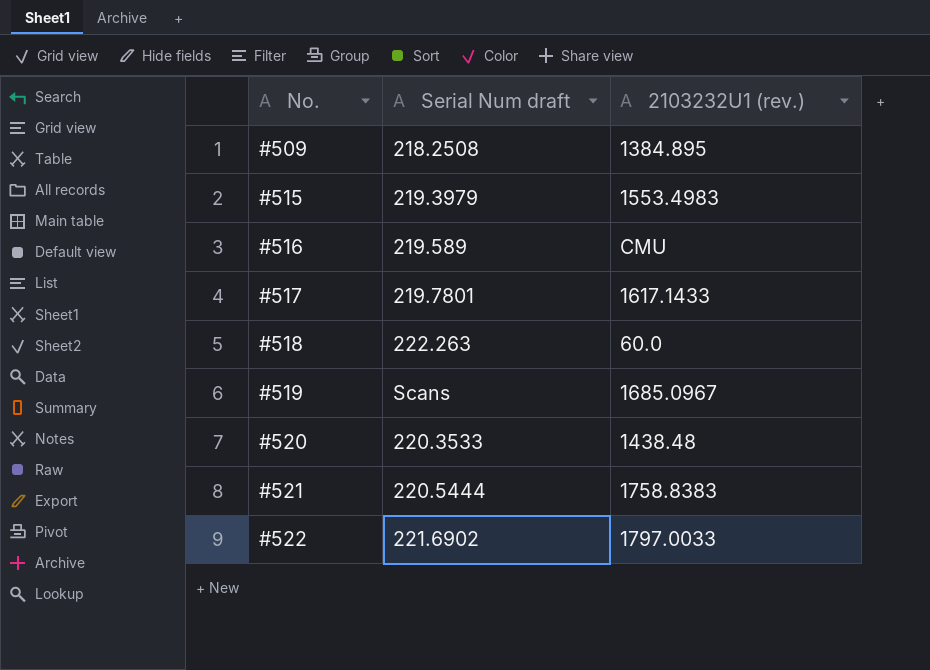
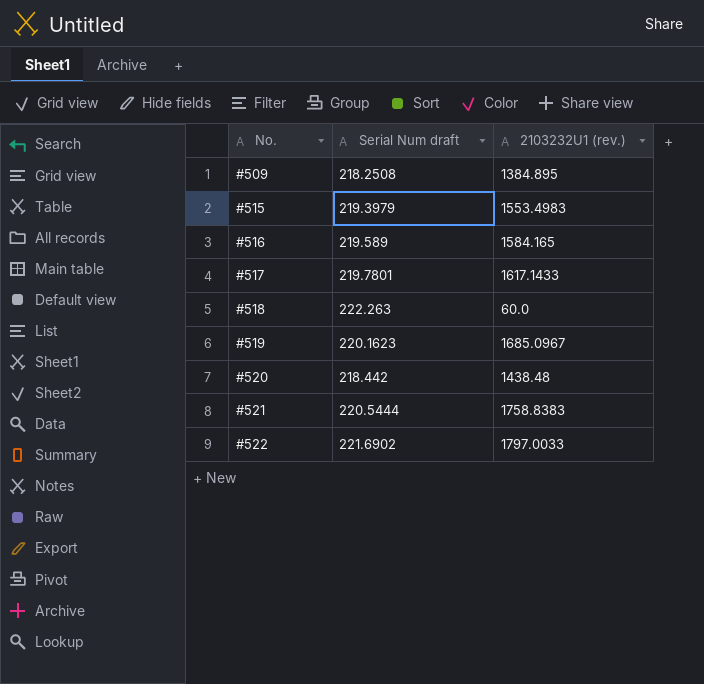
#516 | 2103232U1 (rev.): CMU -> 1584.165
#519 | Serial Num draft: Scans -> 220.1623
#520 | Serial Num draft: 220.3533 -> 218.442

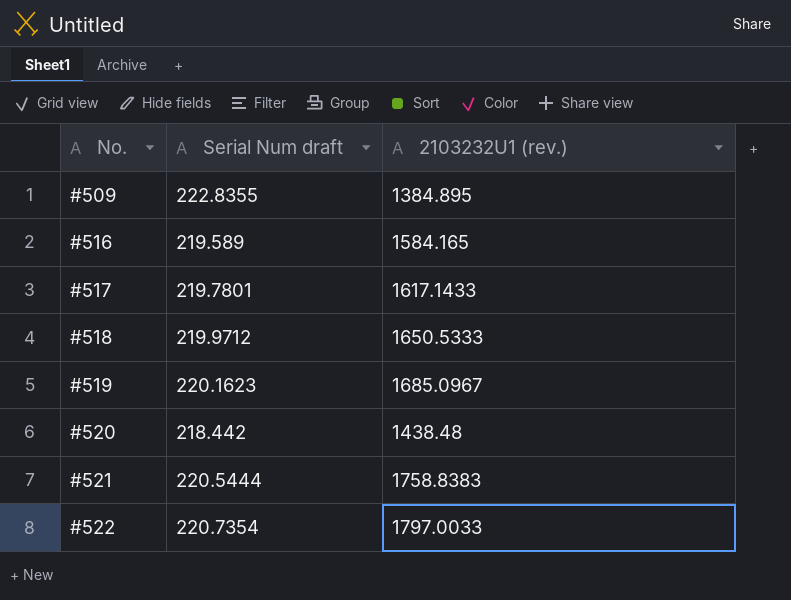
row #515: 219.3979 | 1553.4983 -> none
#509 | Serial Num draft: 218.2508 -> 222.8355
#518 | Serial Num draft: 222.263 -> 219.9712
#518 | 2103232U1 (rev.): 60.0 -> 1650.5333
#522 | Serial Num draft: 221.6902 -> 220.7354

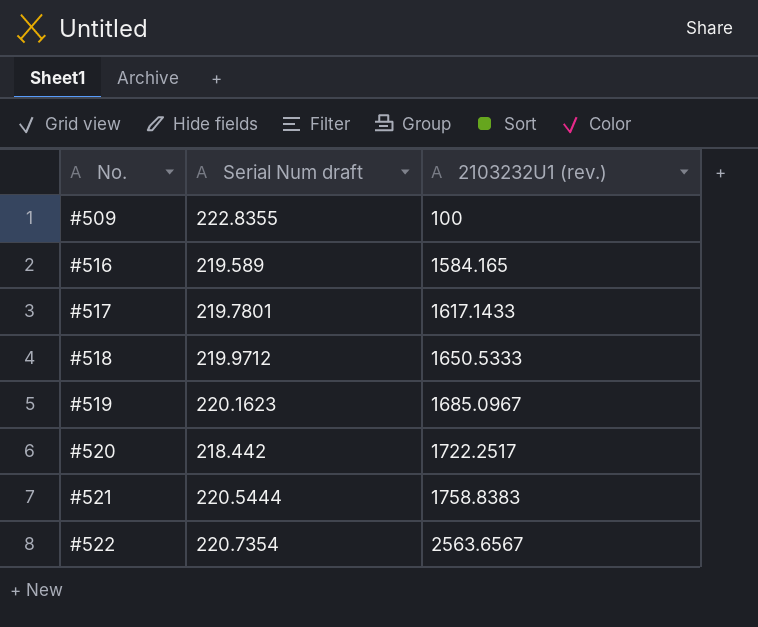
#509 | 2103232U1 (rev.): 1384.895 -> 100
#520 | 2103232U1 (rev.): 1438.48 -> 1722.2517
#522 | 2103232U1 (rev.): 1797.0033 -> 2563.6567

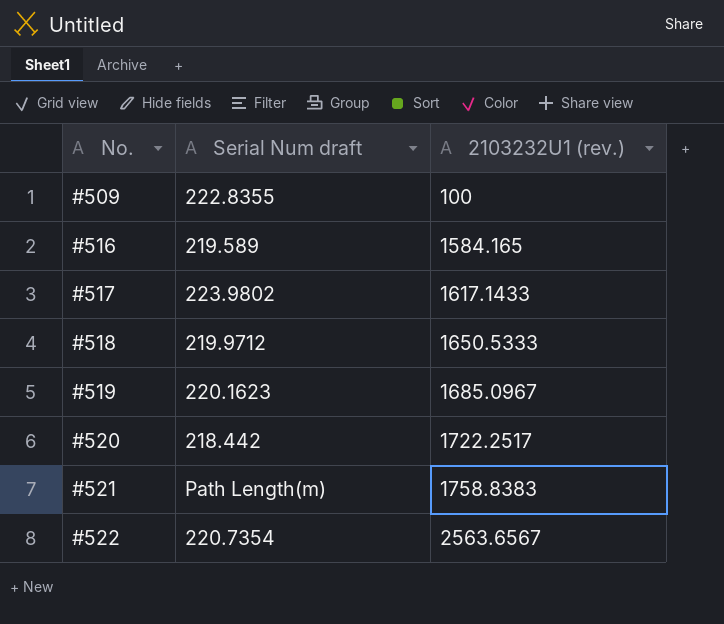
#517 | Serial Num draft: 219.7801 -> 223.9802
#521 | Serial Num draft: 220.5444 -> Path Length(m)

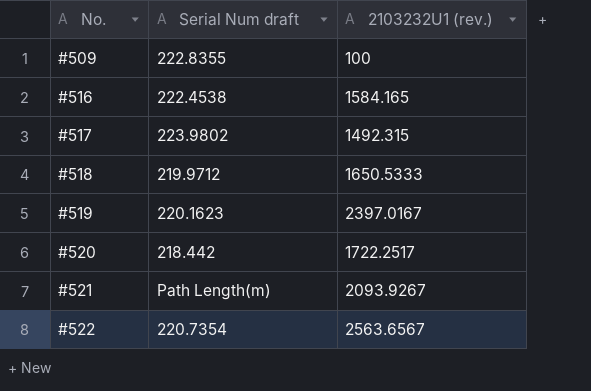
#516 | Serial Num draft: 219.589 -> 222.4538
#517 | 2103232U1 (rev.): 1617.1433 -> 1492.315
#519 | 2103232U1 (rev.): 1685.0967 -> 2397.0167
#521 | 2103232U1 (rev.): 1758.8383 -> 2093.9267

